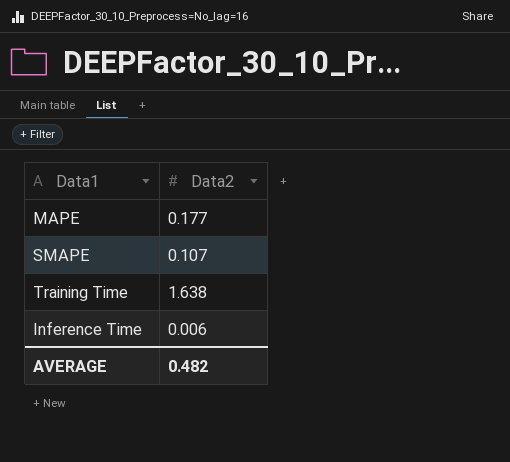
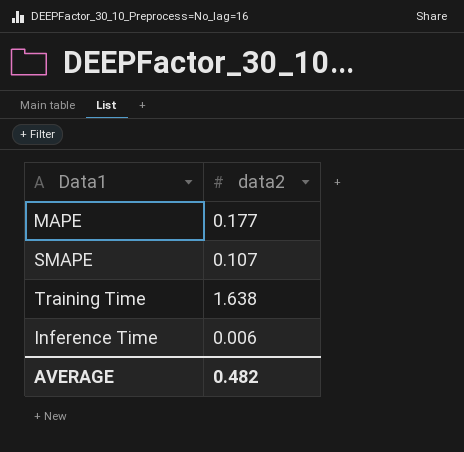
column name: Data2 -> data2

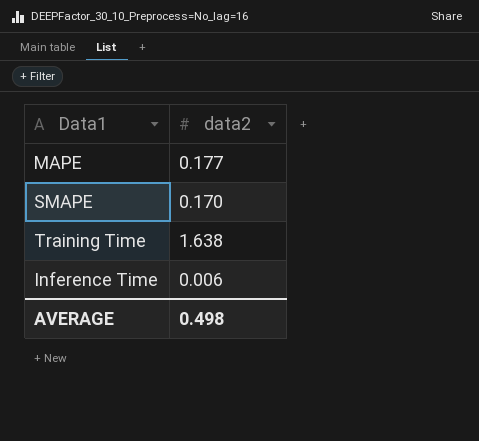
SMAPE | data2: 0.107 -> 0.170
AVERAGE | data2: 0.482 -> 0.498

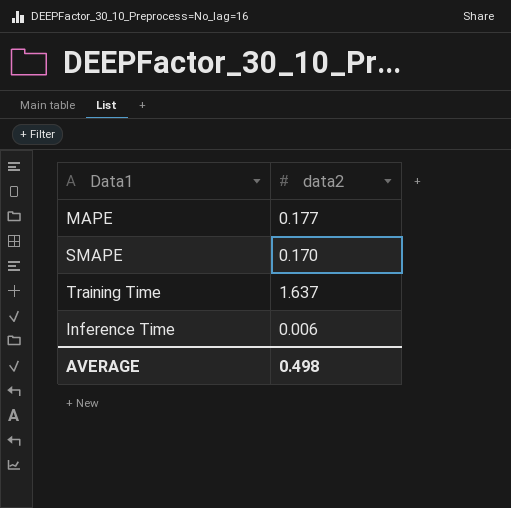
Training Time | data2: 1.638 -> 1.637

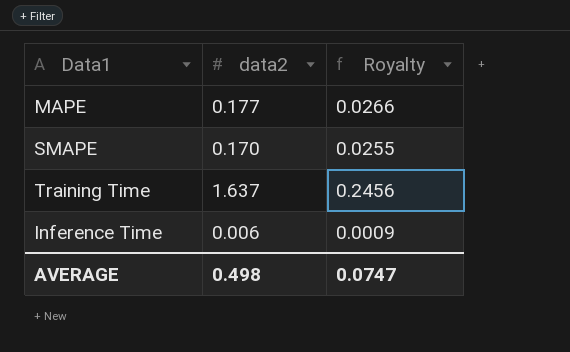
column Royalty | formula: none -> [data2] * 0.15

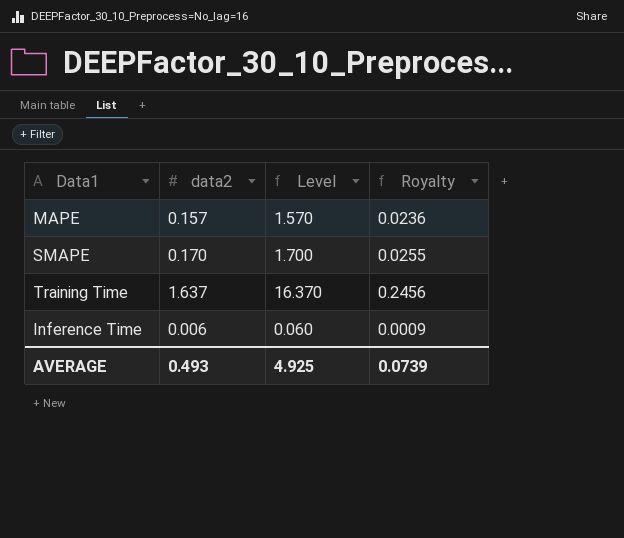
column Level | formula: none -> [data2] * 10
MAPE | data2: 0.177 -> 0.157
MAPE | Royalty: 0.0266 -> 0.0236
AVERAGE | data2: 0.498 -> 0.493
AVERAGE | Royalty: 0.0747 -> 0.0739

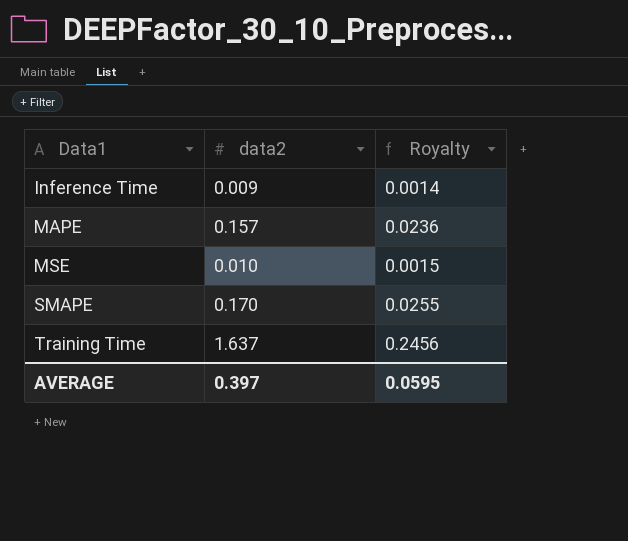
row order: none -> Data1 ascending
column Level | formula: [data2] * 10 -> none
Inference Time | data2: 0.006 -> 0.009
Inference Time | Royalty: 0.0009 -> 0.0014
row MSE: none -> 0.010 | 0.0015
AVERAGE | data2: 0.493 -> 0.397
AVERAGE | Royalty: 0.0739 -> 0.0595

